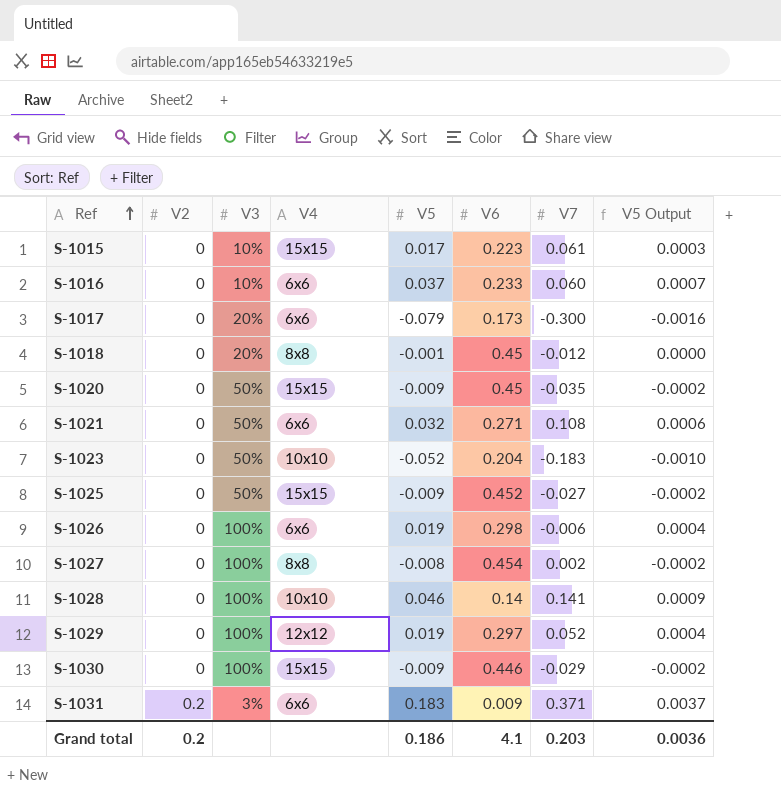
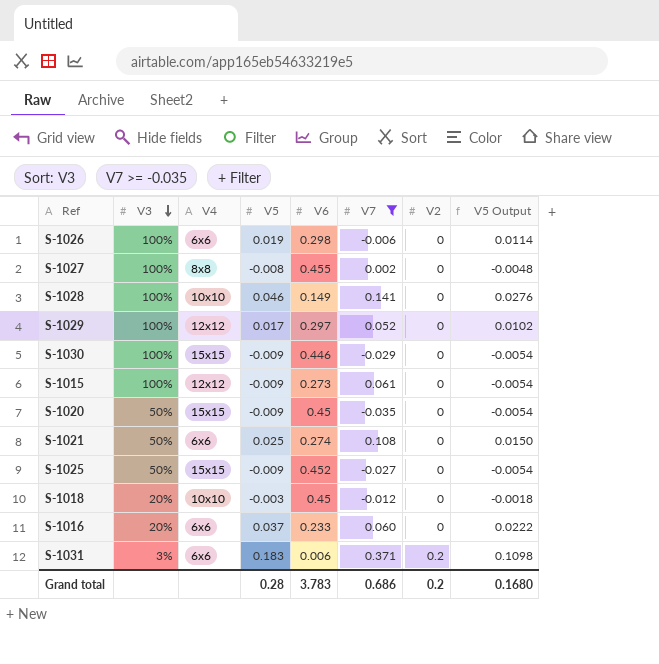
filter: none -> V7 >= -0.035
row order: Ref ascending -> V3 descending
column V2 | position: 2 -> 7
column V5 Output | formula: [V5] * 0.02 -> [V5] * 0.6
S-1027 | V6: 0.454 -> 0.455
S-1028 | V6: 0.14 -> 0.149
S-1029 | V5: 0.019 -> 0.017
S-1015 | V3: 10% -> 100%
S-1015 | V4: 15x15 -> 12x12
S-1015 | V5: 0.017 -> -0.009
S-1015 | V6: 0.223 -> 0.273
S-1021 | V5: 0.032 -> 0.025
S-1021 | V6: 0.271 -> 0.274
S-1018 | V4: 8x8 -> 10x10
S-1018 | V5: -0.001 -> -0.003
S-1016 | V3: 10% -> 20%
S-1031 | V6: 0.009 -> 0.006
Grand total | V5: 0.186 -> 0.28
Grand total | V6: 4.1 -> 3.783
Grand total | V7: 0.203 -> 0.686
Grand total | V5 Output: 0.0036 -> 0.1680

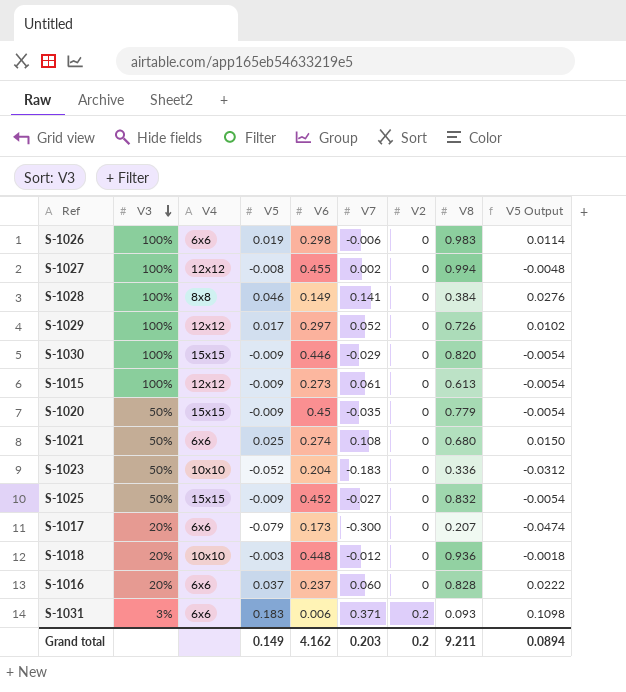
filter: V7 >= -0.035 -> none
column V8 | position: none -> 8
S-1027 | V4: 8x8 -> 12x12
S-1028 | V4: 10x10 -> 8x8
S-1018 | V6: 0.45 -> 0.448
S-1016 | V6: 0.233 -> 0.237
Grand total | V5: 0.28 -> 0.149
Grand total | V6: 3.783 -> 4.162
Grand total | V7: 0.686 -> 0.203
Grand total | V5 Output: 0.1680 -> 0.0894

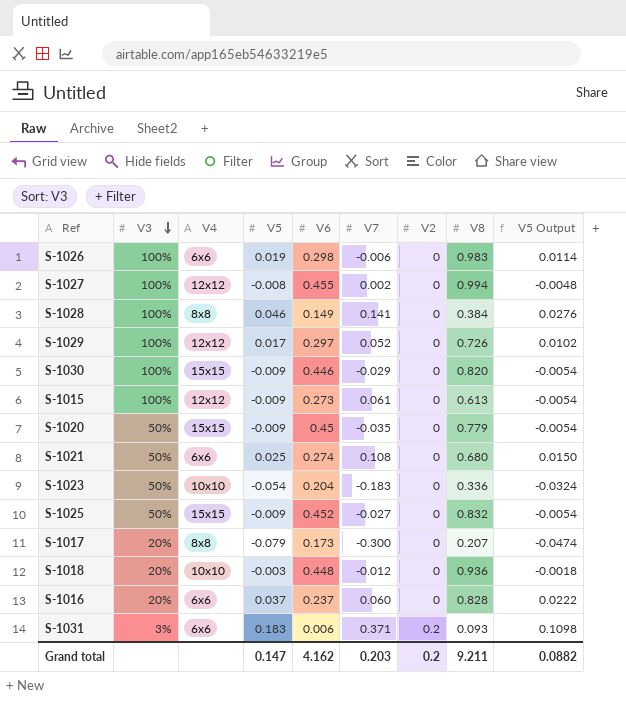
S-1023 | V5: -0.052 -> -0.054
S-1023 | V5 Output: -0.0312 -> -0.0324
S-1017 | V4: 6x6 -> 8x8
Grand total | V5: 0.149 -> 0.147
Grand total | V5 Output: 0.0894 -> 0.0882

